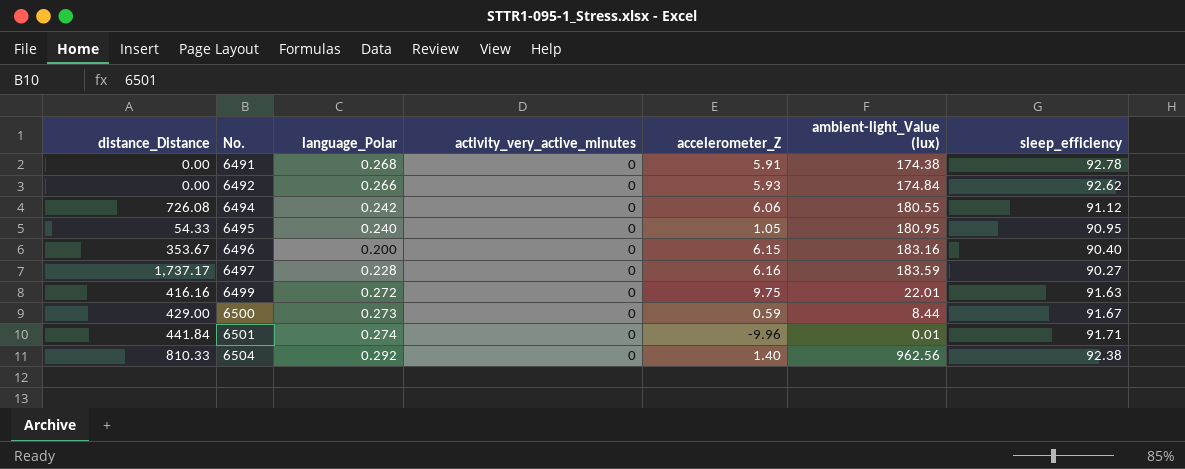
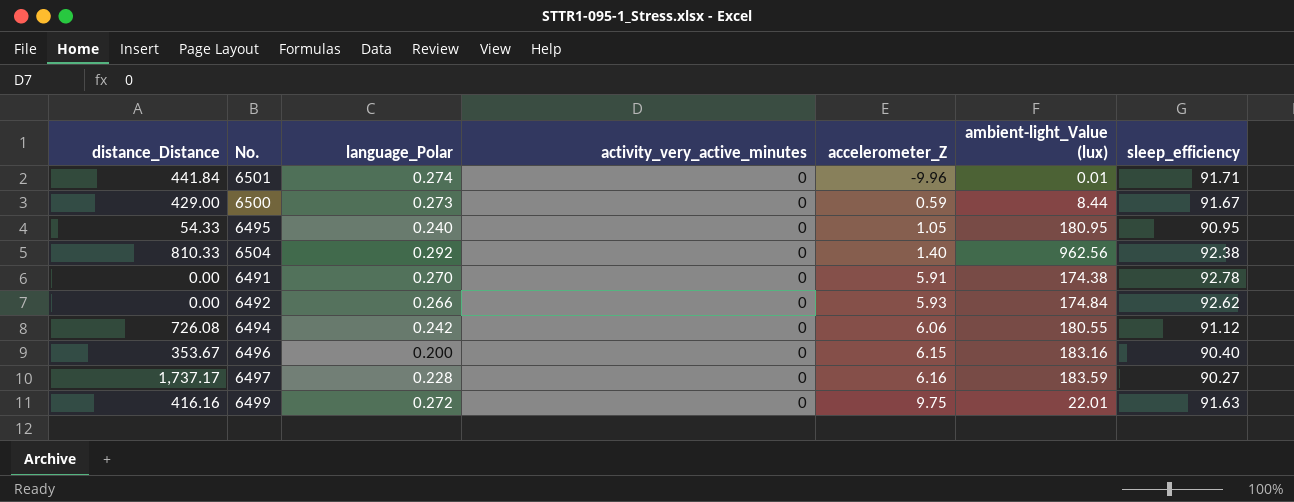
row order: No. ascending -> accelerometer_Z ascending
6491 | language_Polar: 0.268 -> 0.270

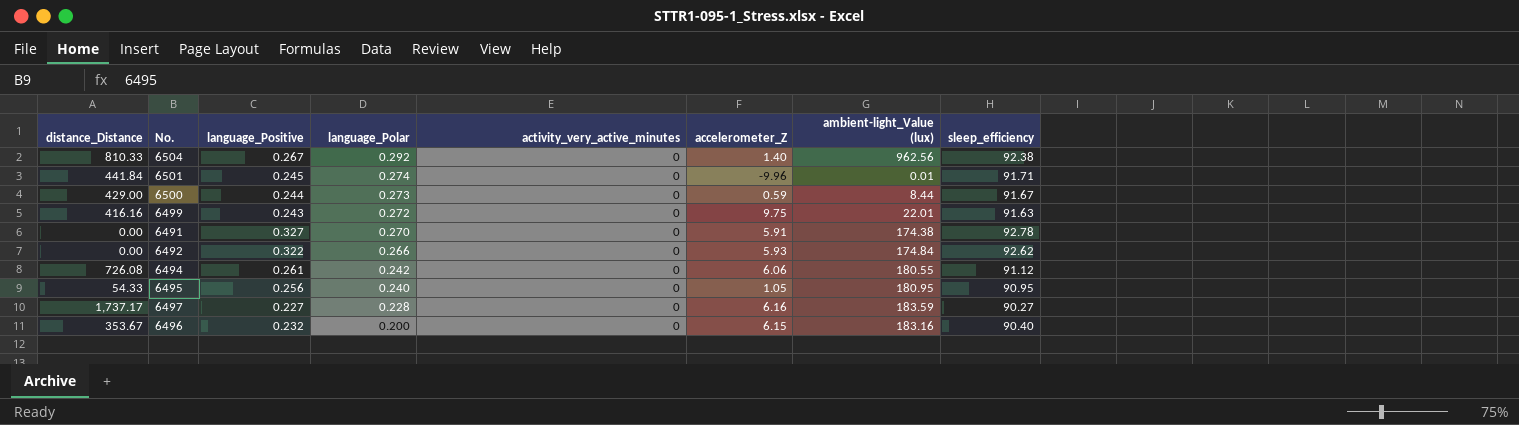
row order: accelerometer_Z ascending -> language_Polar descending
column language_Positive | position: none -> 3

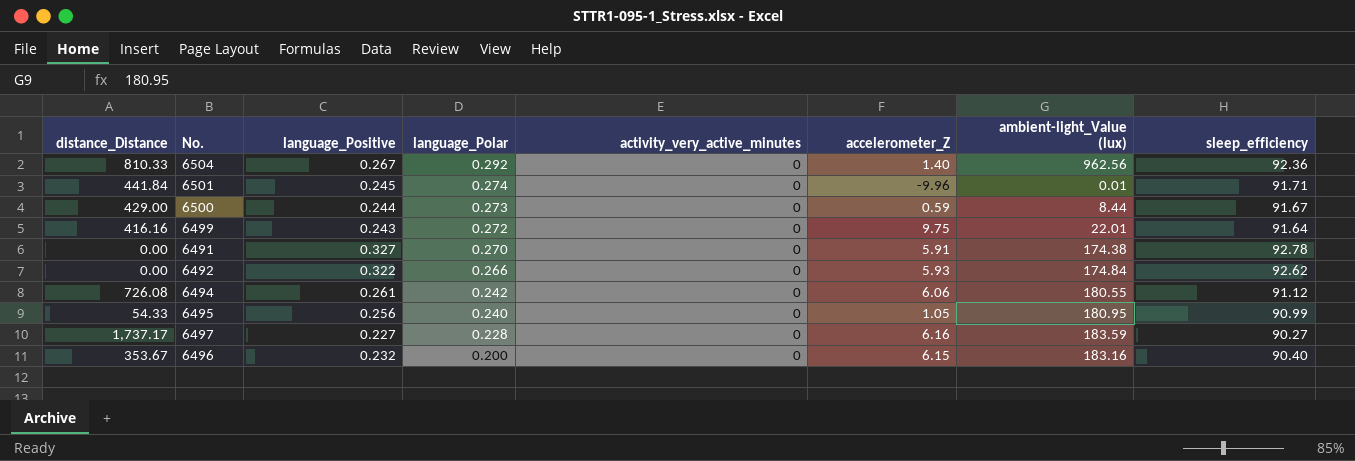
6504 | sleep_efficiency: 92.38 -> 92.36
6499 | sleep_efficiency: 91.63 -> 91.64
6495 | sleep_efficiency: 90.95 -> 90.99

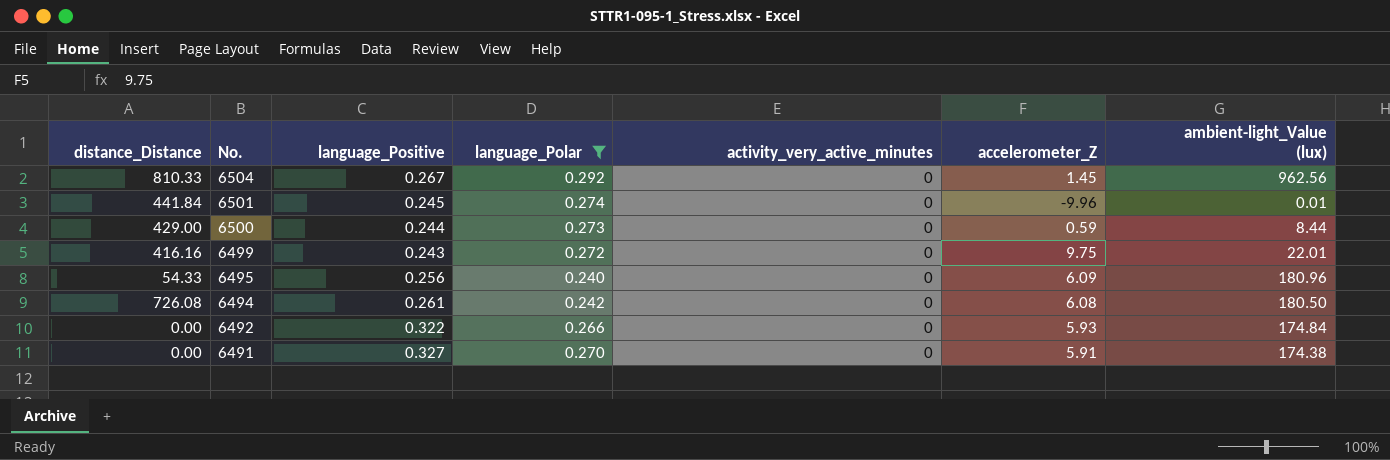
filter: none -> language_Polar >= 0.240
row order: language_Polar descending -> No. descending
column sleep_efficiency | position: 8 -> none
6504 | accelerometer_Z: 1.40 -> 1.45
6495 | accelerometer_Z: 1.05 -> 6.09
6495 | ambient-light_Value (lux): 180.95 -> 180.96
6494 | accelerometer_Z: 6.06 -> 6.08
6494 | ambient-light_Value (lux): 180.55 -> 180.50

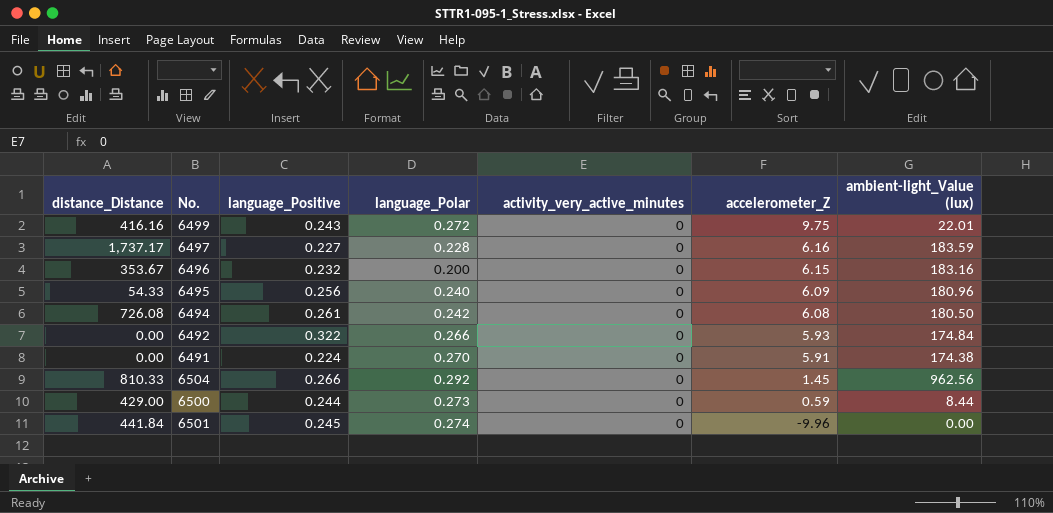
filter: language_Polar >= 0.240 -> none
row order: No. descending -> accelerometer_Z descending
6491 | language_Positive: 0.327 -> 0.224
6504 | language_Positive: 0.267 -> 0.266
6501 | ambient-light_Value (lux): 0.01 -> 0.00

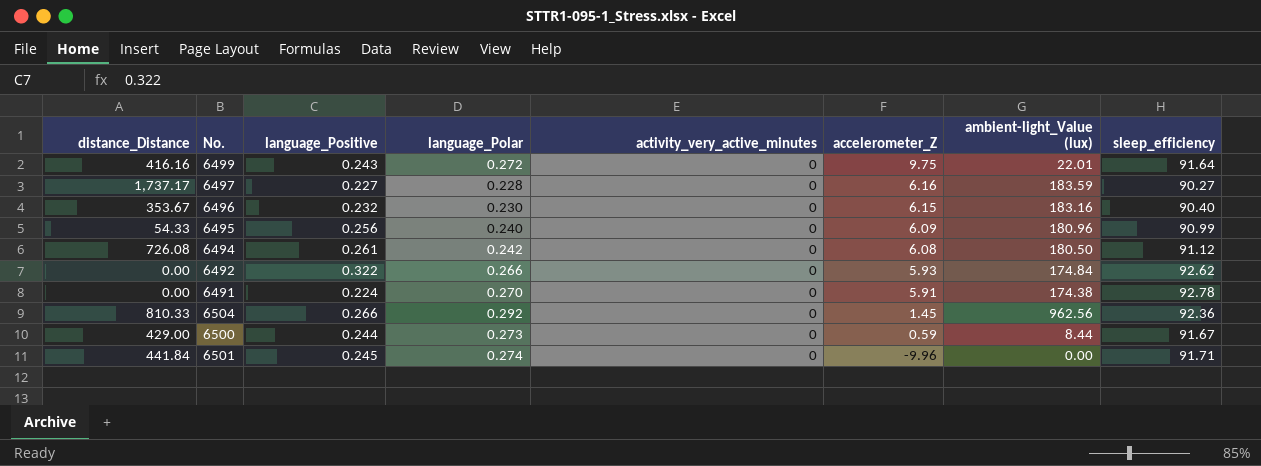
column sleep_efficiency | position: none -> 8
6496 | language_Polar: 0.200 -> 0.230

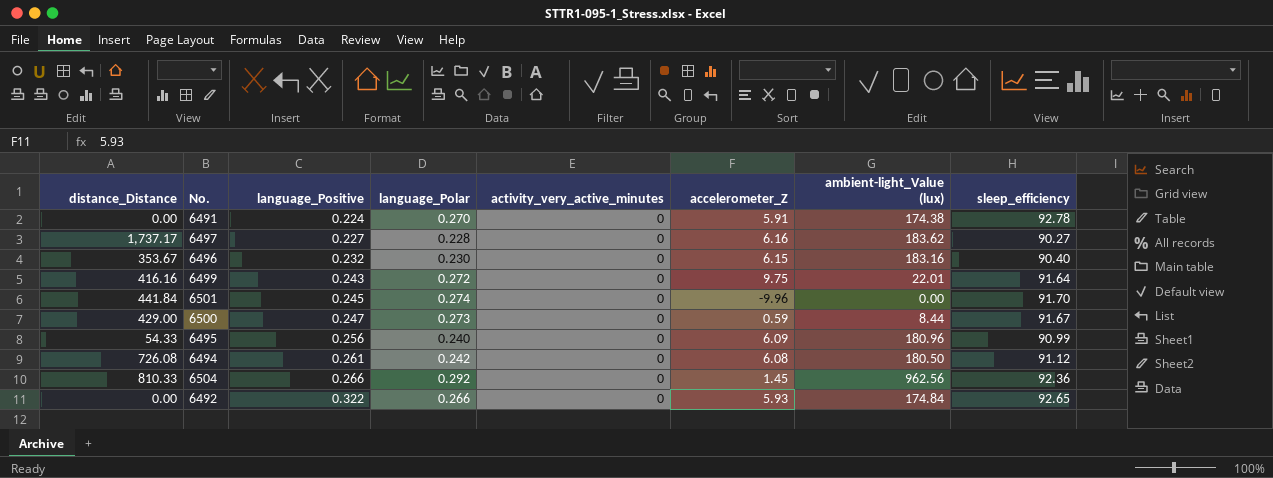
row order: accelerometer_Z descending -> language_Positive ascending
6497 | ambient-light_Value (lux): 183.59 -> 183.62
6501 | sleep_efficiency: 91.71 -> 91.70
6500 | language_Positive: 0.244 -> 0.247
6492 | sleep_efficiency: 92.62 -> 92.65

